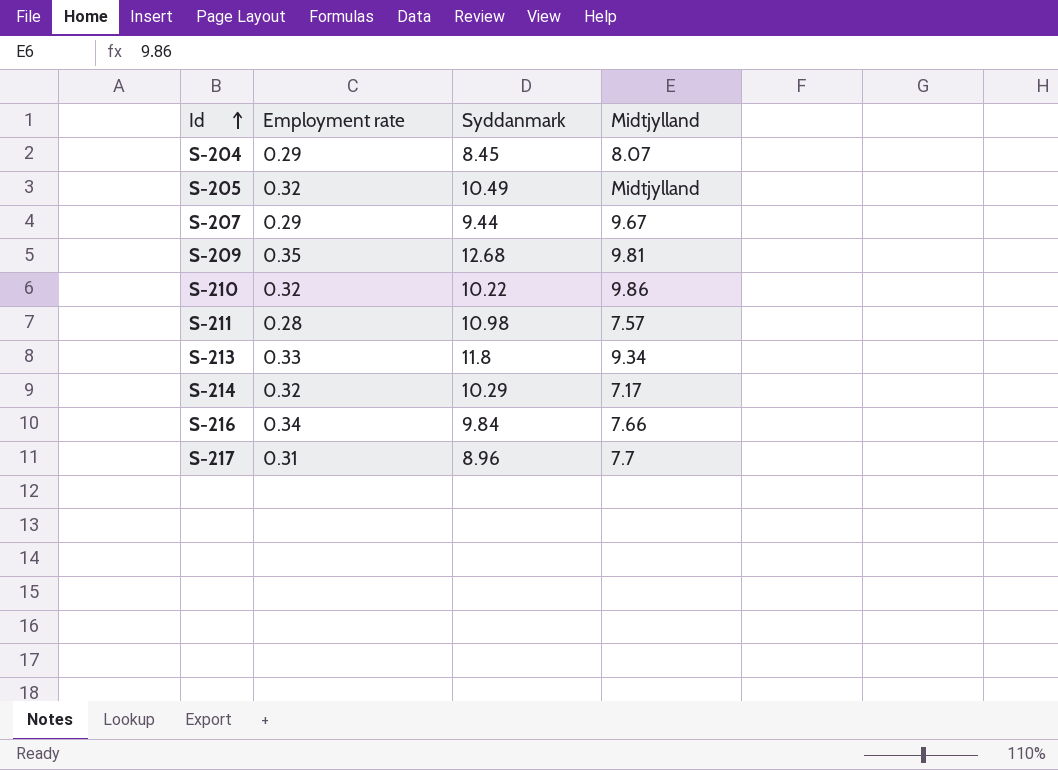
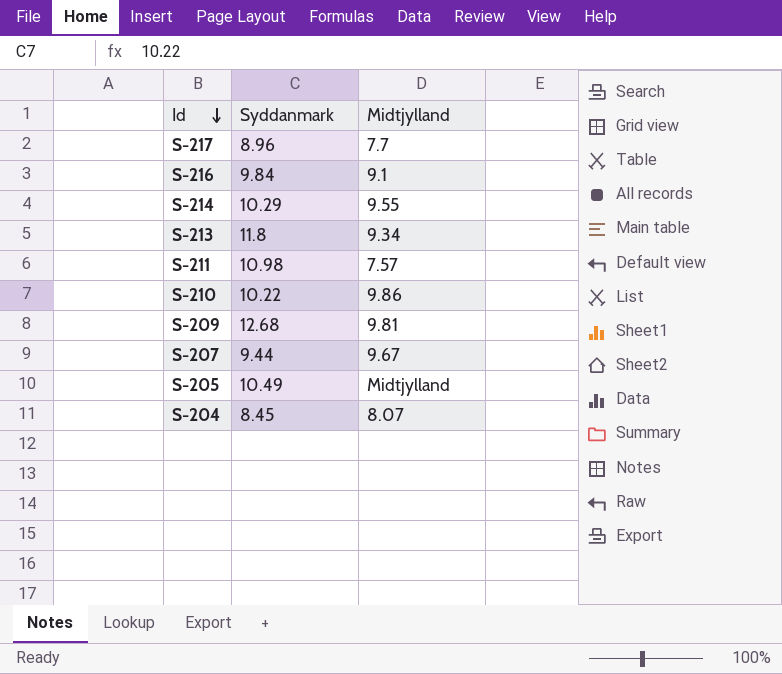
row order: Id ascending -> Id descending
column Employment rate | position: 2 -> none
S-216 | Midtjylland: 7.66 -> 9.1
S-214 | Midtjylland: 7.17 -> 9.55

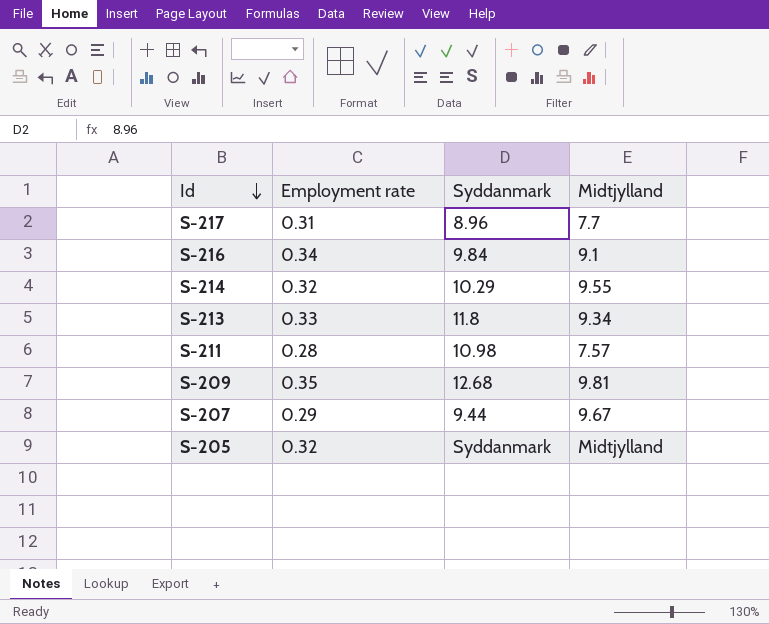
column Employment rate | position: none -> 2
row S-210: 10.22 | 9.86 -> none
row S-204: 8.45 | 8.07 -> none
S-205 | Syddanmark: 10.49 -> Syddanmark

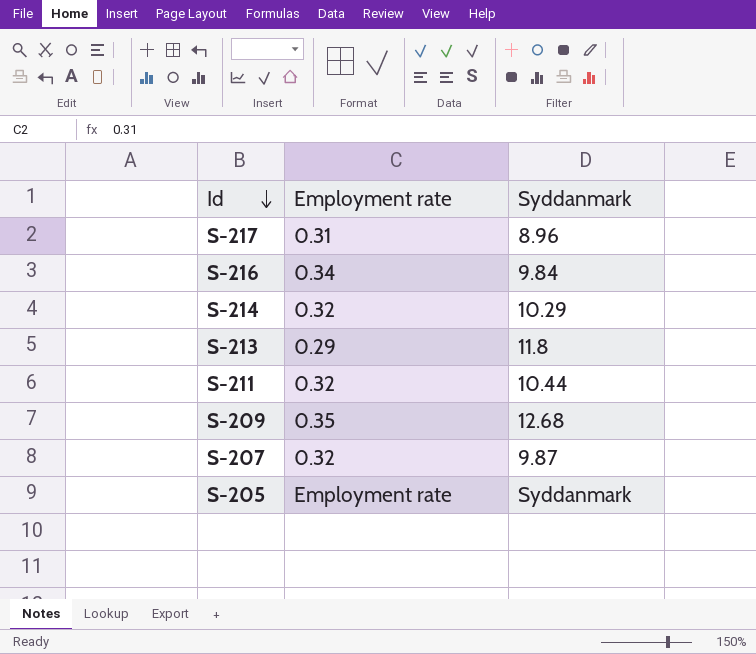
column Midtjylland | position: 4 -> none
S-213 | Employment rate: 0.33 -> 0.29
S-211 | Employment rate: 0.28 -> 0.32
S-211 | Syddanmark: 10.98 -> 10.44
S-207 | Employment rate: 0.29 -> 0.32
S-207 | Syddanmark: 9.44 -> 9.87
S-205 | Employment rate: 0.32 -> Employment rate

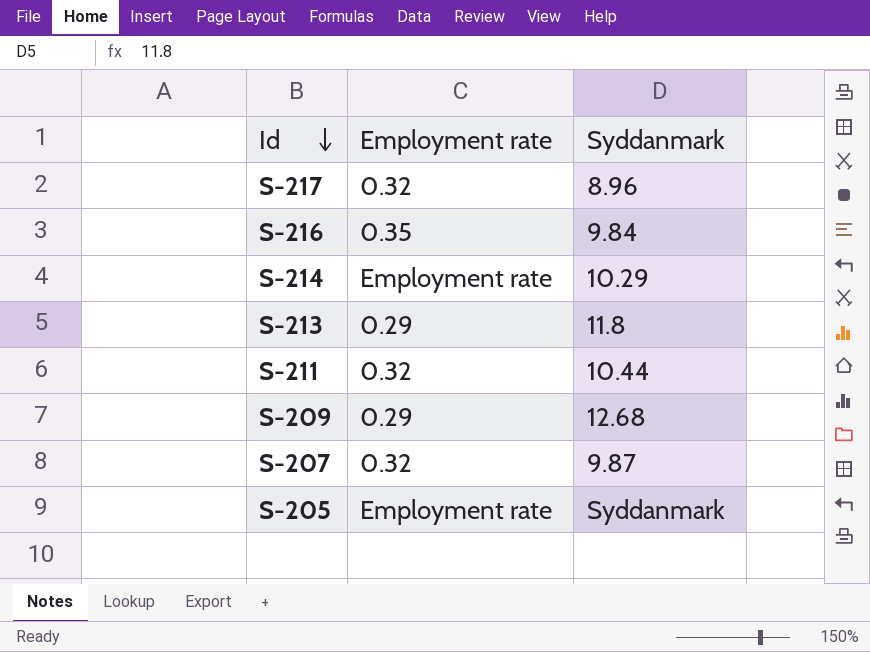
S-217 | Employment rate: 0.31 -> 0.32
S-216 | Employment rate: 0.34 -> 0.35
S-214 | Employment rate: 0.32 -> Employment rate
S-209 | Employment rate: 0.35 -> 0.29

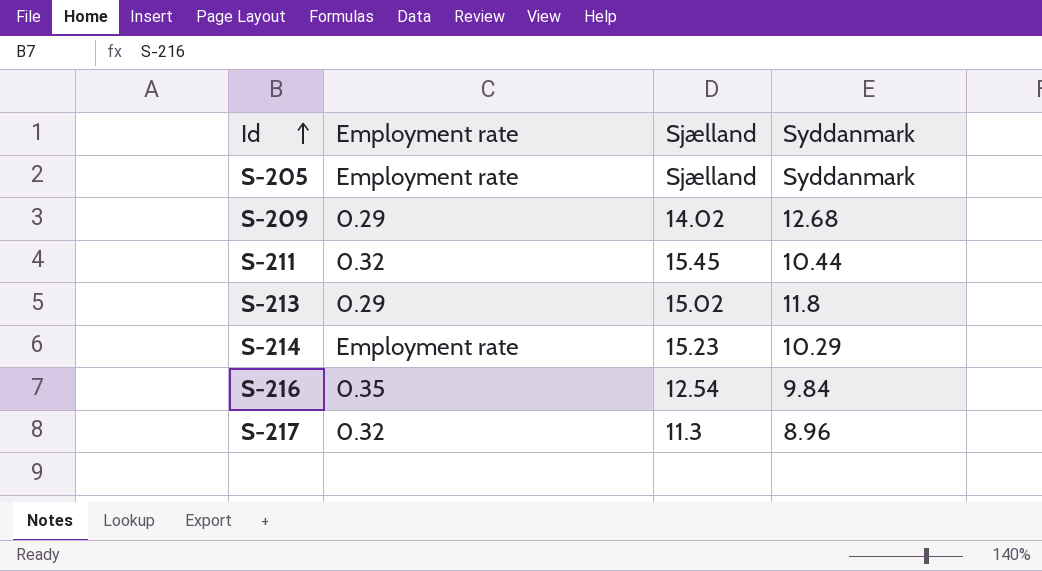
row order: Id descending -> Id ascending
column Sjælland | position: none -> 3
row S-207: 0.32 | 9.87 -> none

